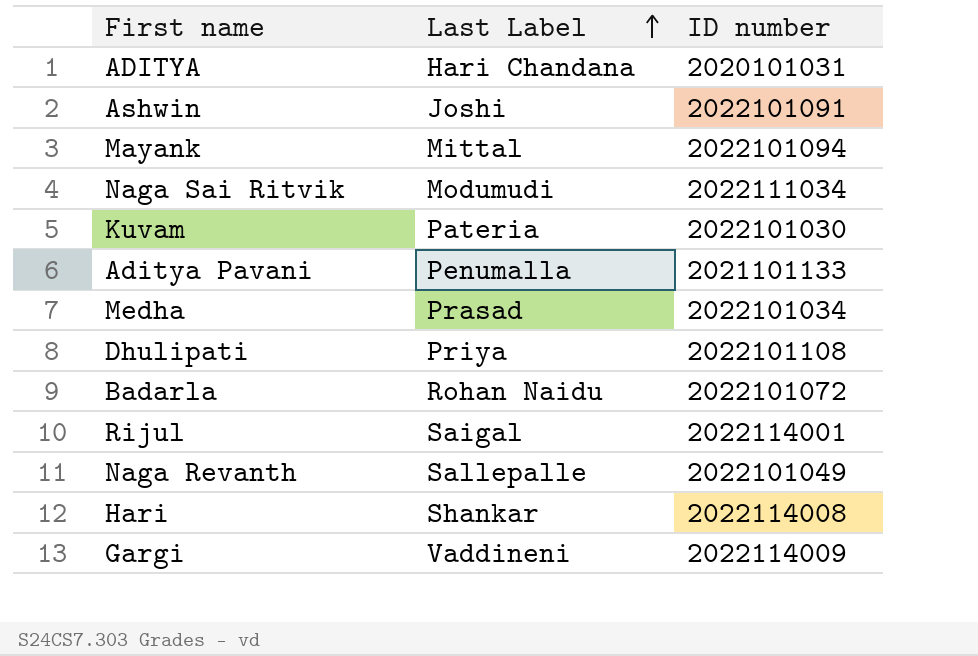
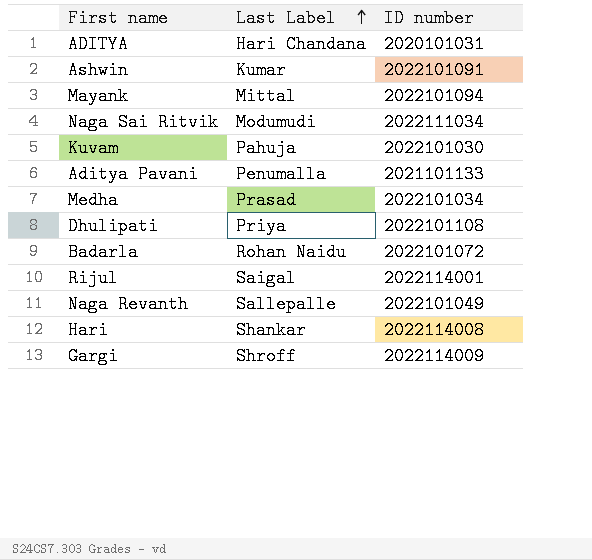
Ashwin | Last Label: Joshi -> Kumar
Kuvam | Last Label: Pateria -> Pahuja
Gargi | Last Label: Vaddineni -> Shroff

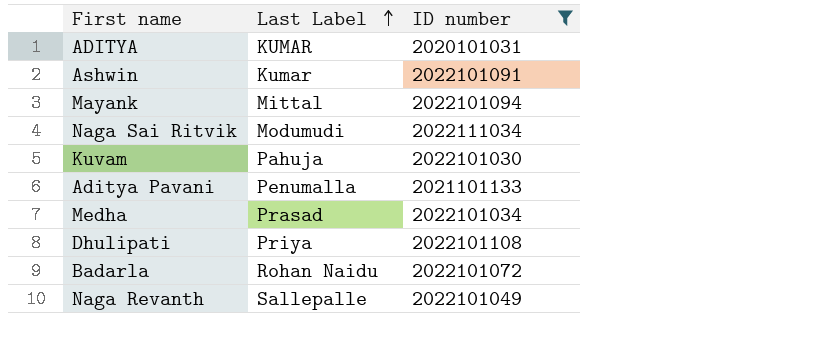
filter: none -> ID number <= 2022111034
ADITYA | Last Label: Hari Chandana -> KUMAR

